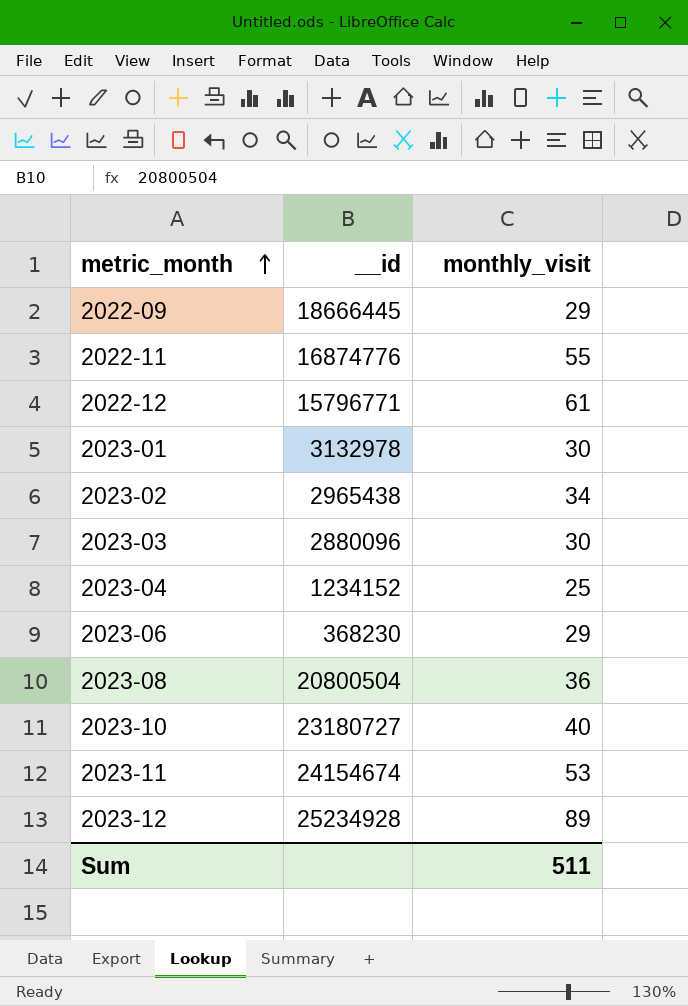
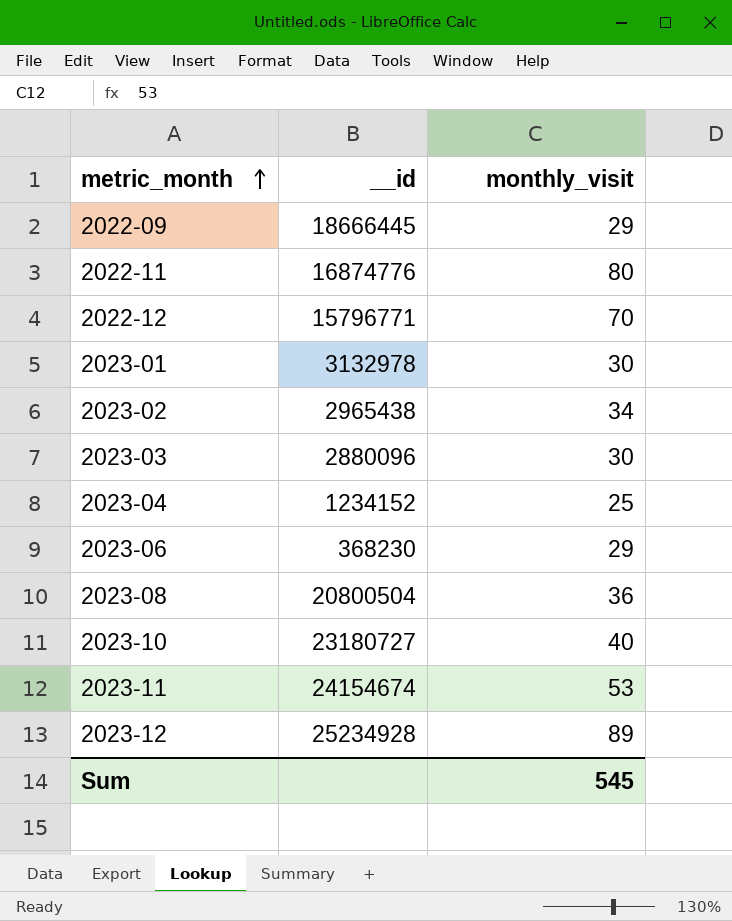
2022-11 | monthly_visit: 55 -> 80
2022-12 | monthly_visit: 61 -> 70
Sum | monthly_visit: 511 -> 545

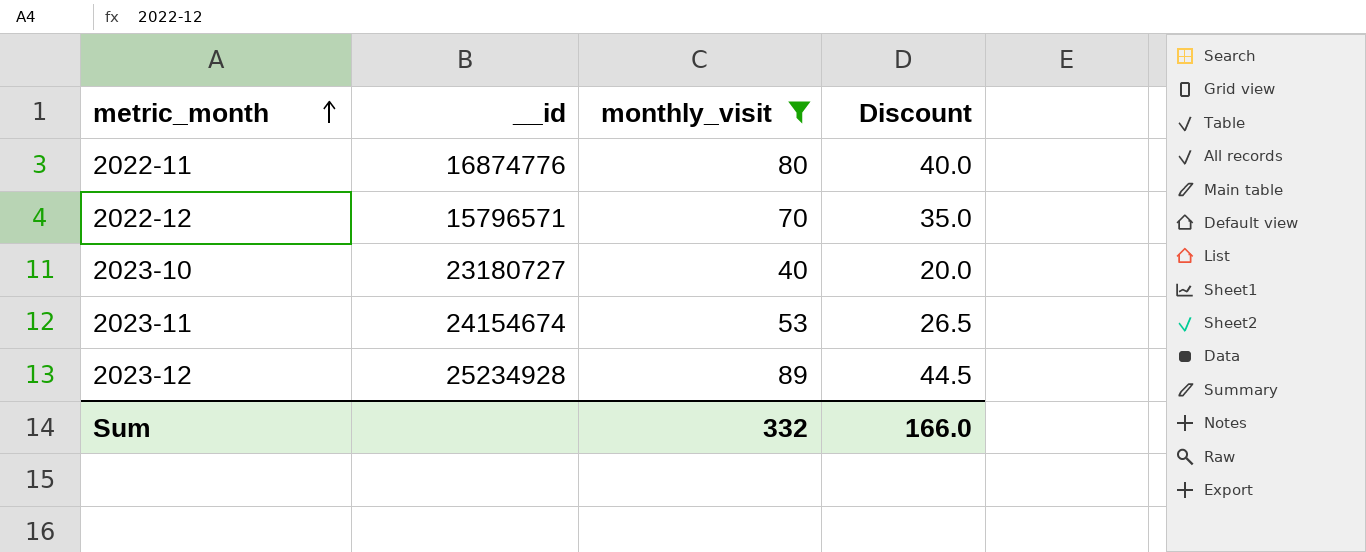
filter: none -> monthly_visit >= 40
column Discount | formula: none -> [monthly_visit] * 0.5
2022-12 | __id: 15796771 -> 15796571
Sum | monthly_visit: 545 -> 332

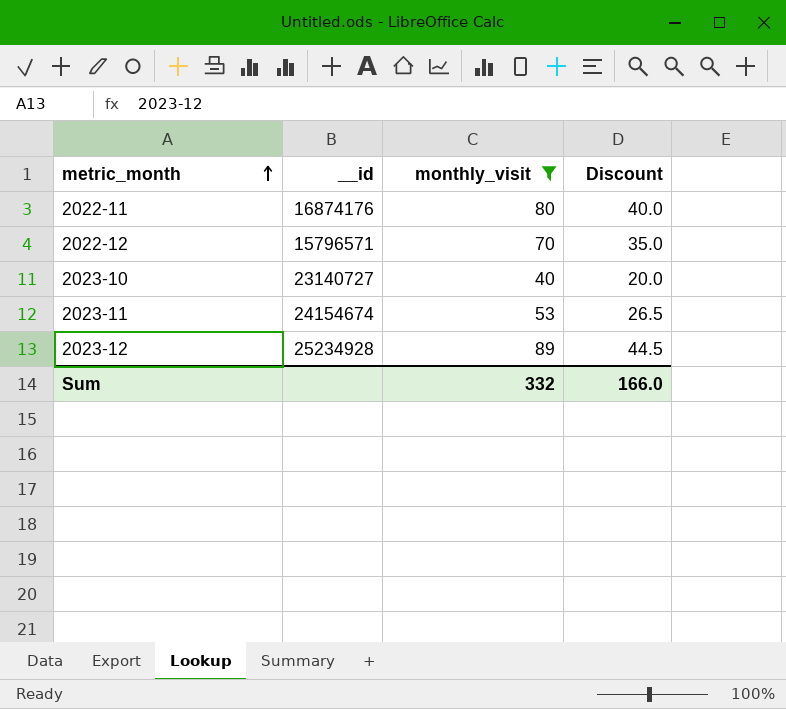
2022-11 | __id: 16874776 -> 16874176
2023-10 | __id: 23180727 -> 23140727

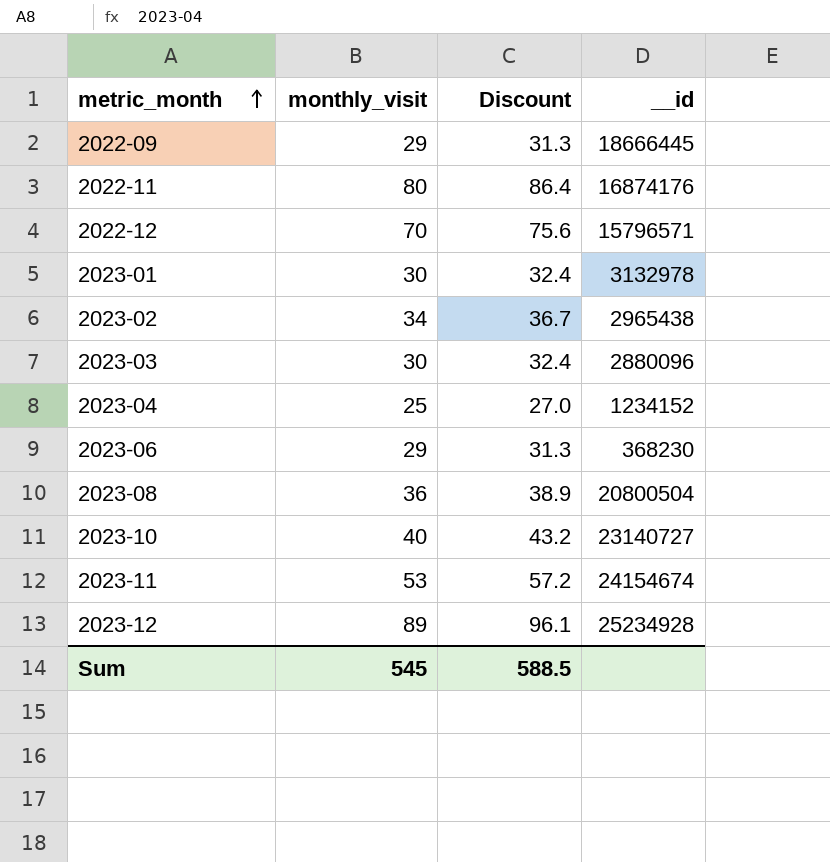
filter: monthly_visit >= 40 -> none
column Discount | formula: [monthly_visit] * 0.5 -> [monthly_visit] * 1.08
column __id | position: 2 -> 4
Sum | monthly_visit: 332 -> 545
Sum | Discount: 166.0 -> 588.5

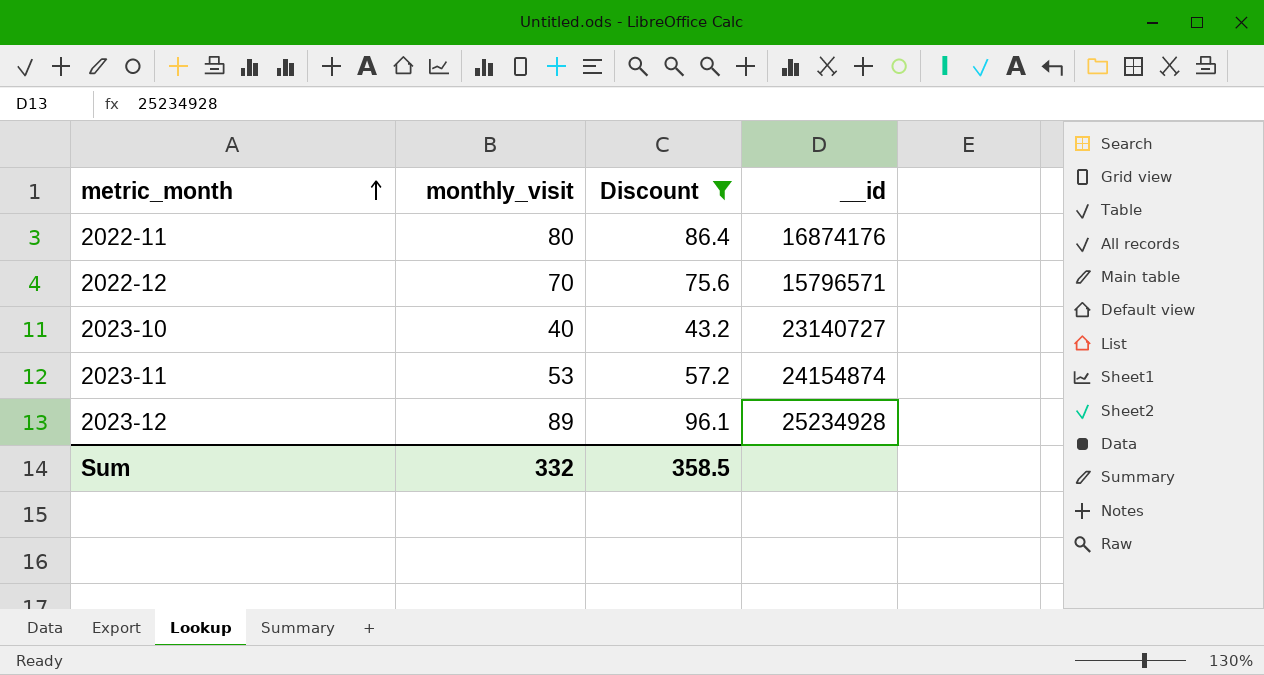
filter: none -> Discount >= 43.2
2023-11 | __id: 24154674 -> 24154874
Sum | monthly_visit: 545 -> 332
Sum | Discount: 588.5 -> 358.5

